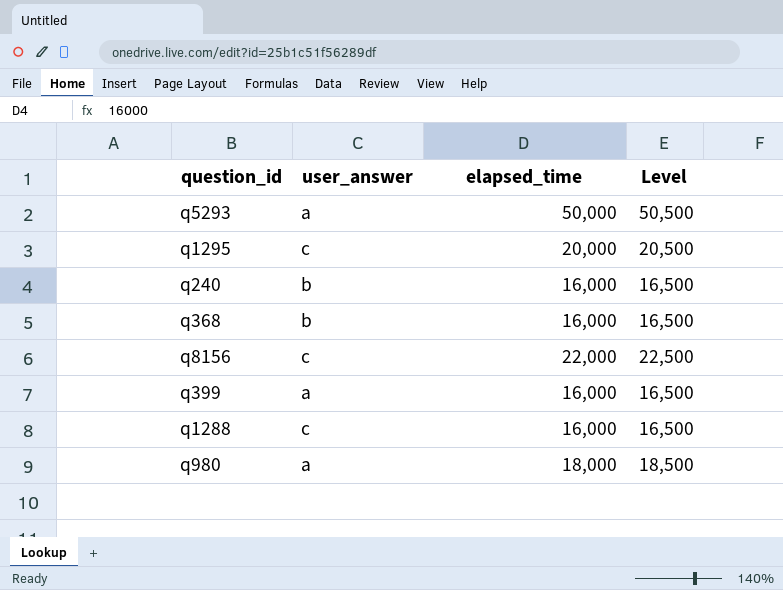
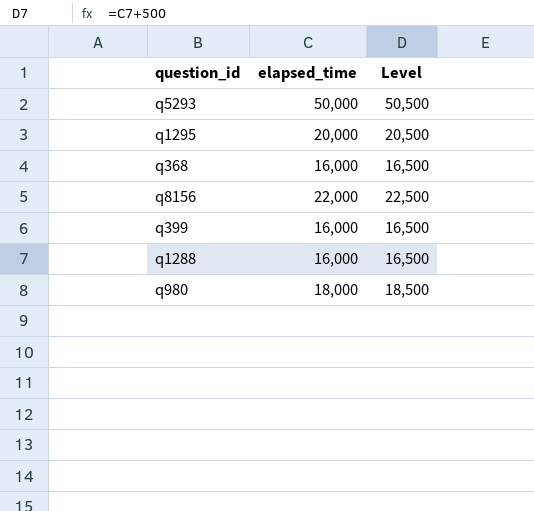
column user_answer | position: 2 -> none
row q240: b | 16,000 | 16,500 -> none

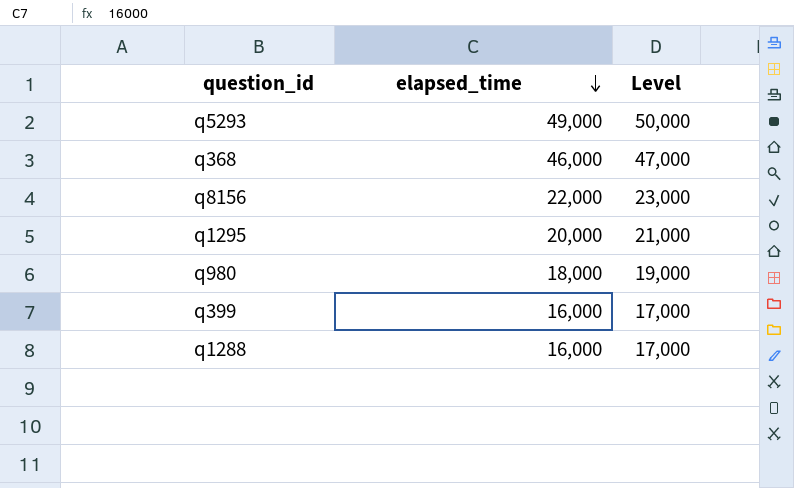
row order: none -> elapsed_time descending
column Level | formula: [elapsed_time] + 500 -> [elapsed_time] + 1000
q5293 | elapsed_time: 50,000 -> 49,000
q368 | elapsed_time: 16,000 -> 46,000

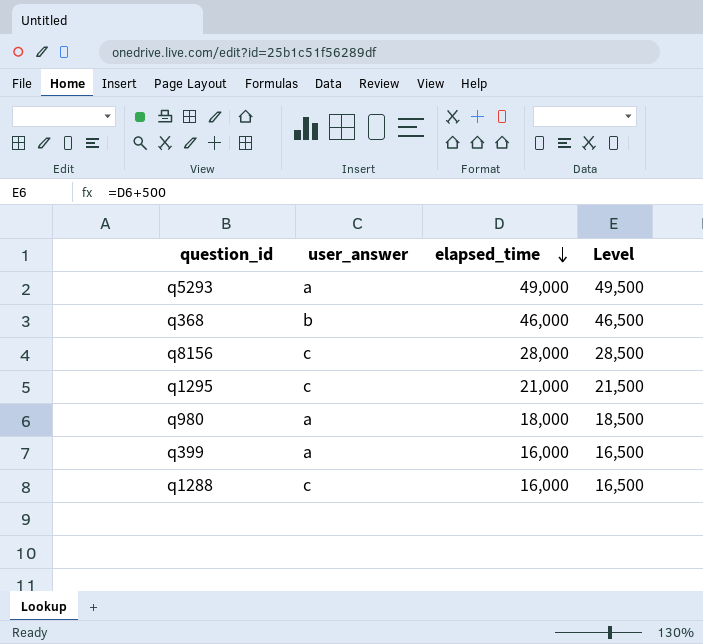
column user_answer | position: none -> 2
column Level | formula: [elapsed_time] + 1000 -> [elapsed_time] + 500
q8156 | elapsed_time: 22,000 -> 28,000
q1295 | elapsed_time: 20,000 -> 21,000

